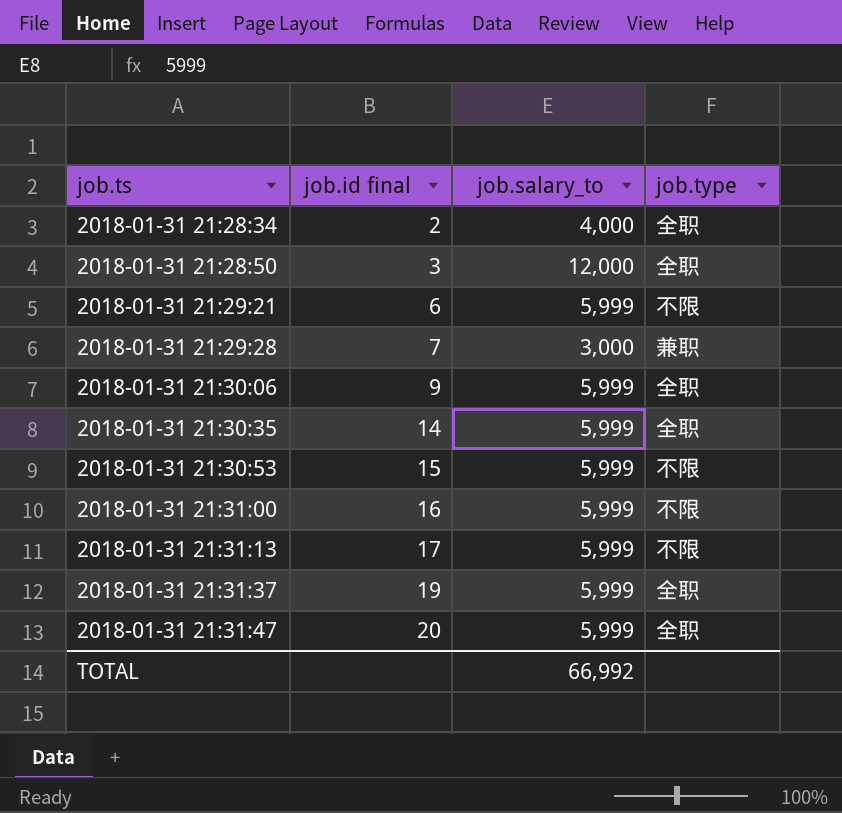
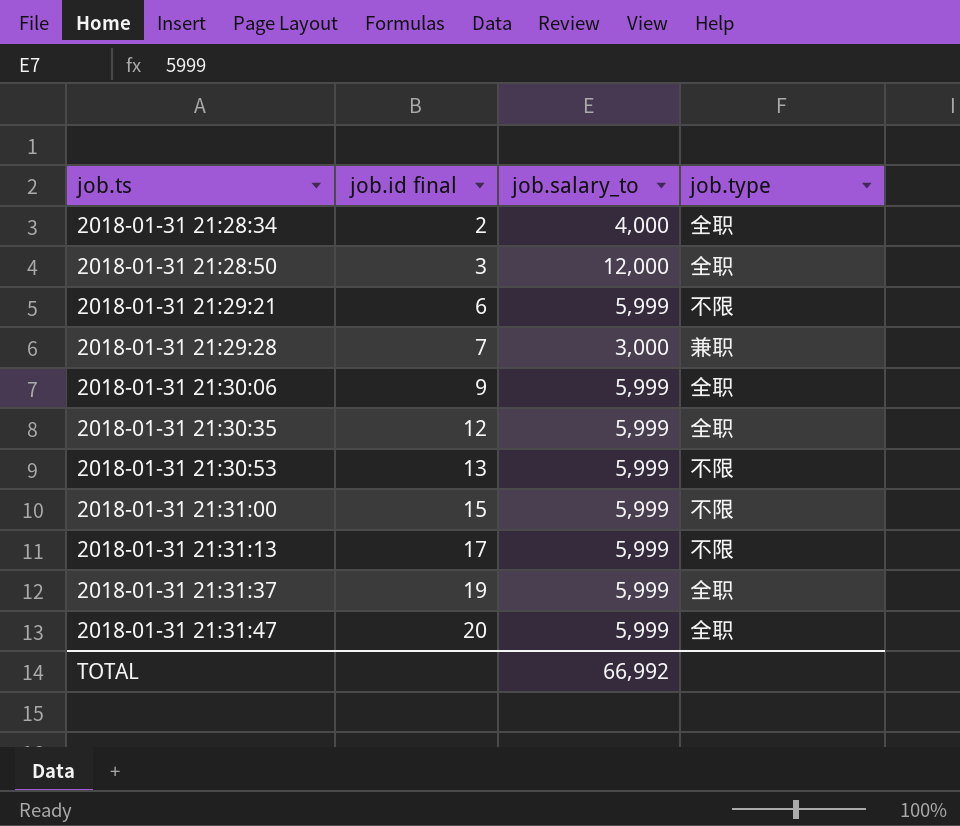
2018-01-31 21:30:35 | job.id final: 14 -> 12
2018-01-31 21:30:53 | job.id final: 15 -> 13
2018-01-31 21:31:00 | job.id final: 16 -> 15

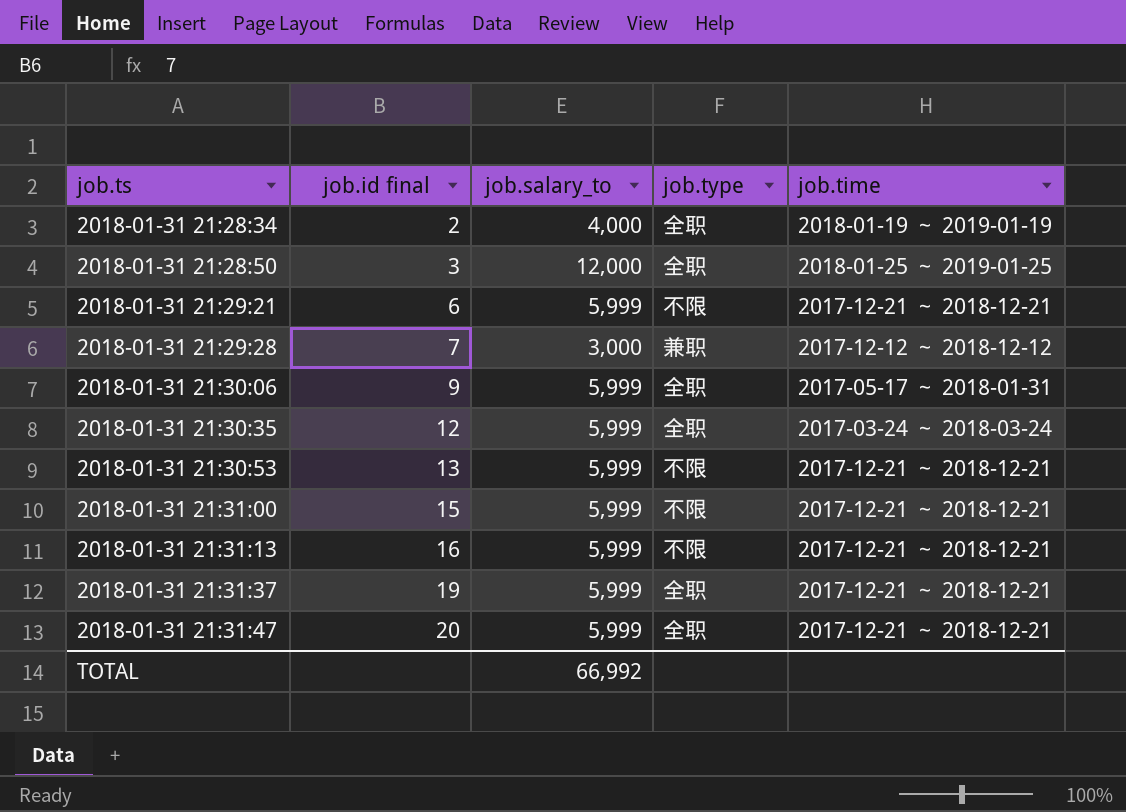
column job.time | position: none -> 5
2018-01-31 21:31:13 | job.id final: 17 -> 16

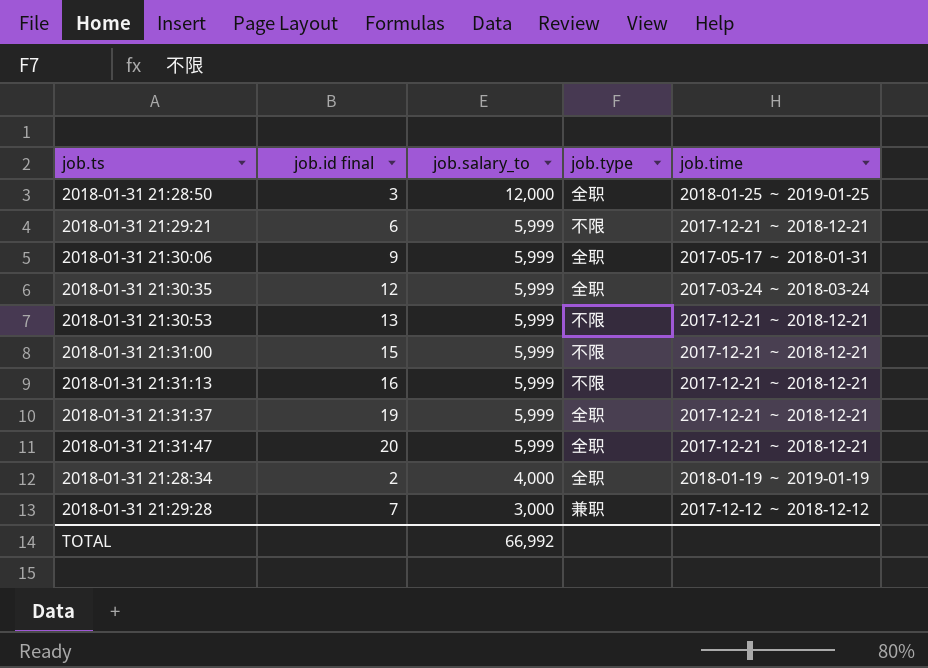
row order: job.ts ascending -> job.salary_to descending

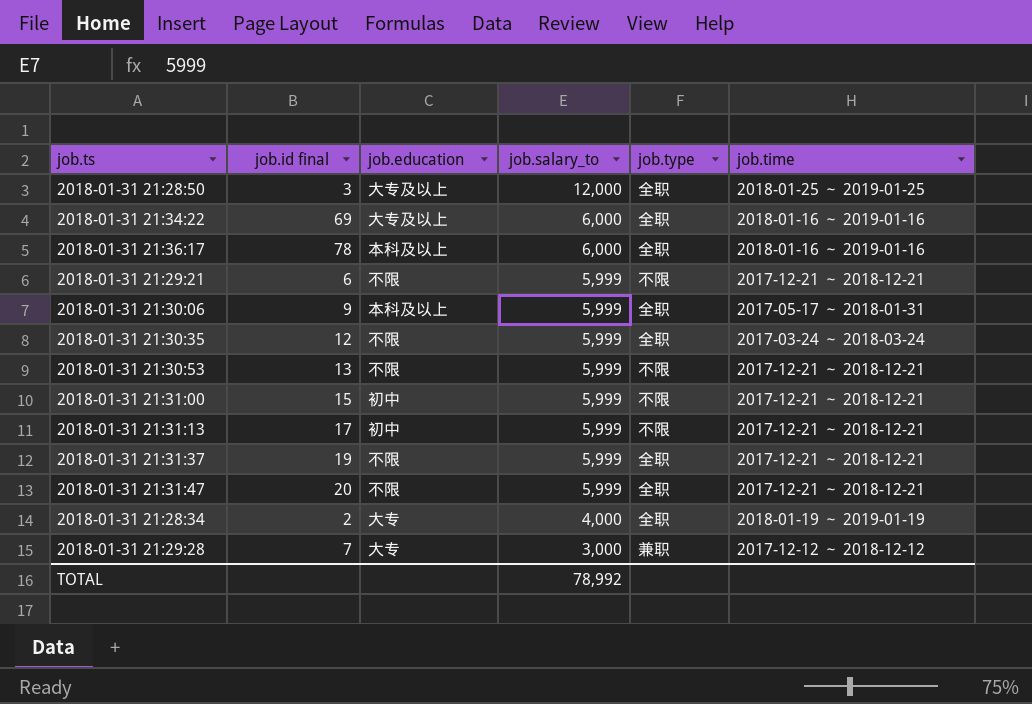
column job.education | position: none -> 3
row 2018-01-31 21:34:22: none -> 69 | 大专及以上 | 6,000 | 全职 | 2018-01-16 ～ 2019-01-16
row 2018-01-31 21:36:17: none -> 78 | 本科及以上 | 6,000 | 全职 | 2018-01-16 ～ 2019-01-16
2018-01-31 21:31:13 | job.id final: 16 -> 17
TOTAL | job.salary_to: 66,992 -> 78,992

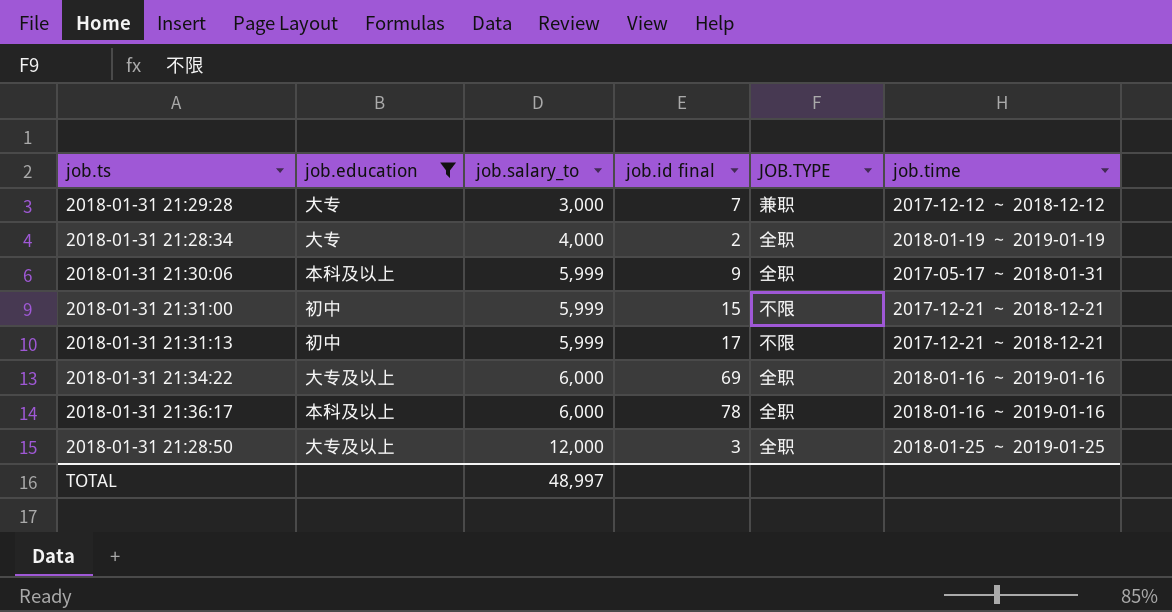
filter: none -> job.education != 不限
row order: job.salary_to descending -> job.salary_to ascending
column job.id final | position: 2 -> 4
column name: job.type -> JOB.TYPE
TOTAL | job.salary_to: 78,992 -> 48,997

